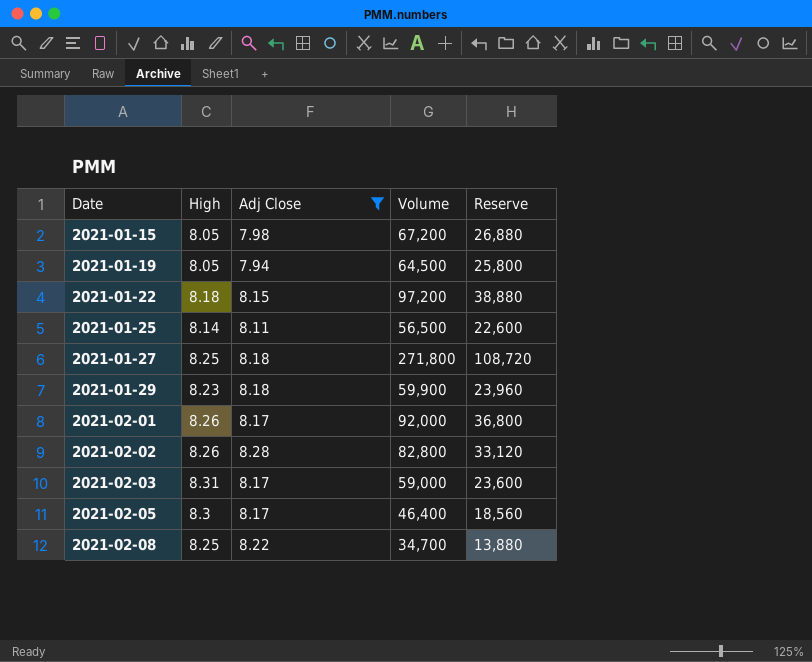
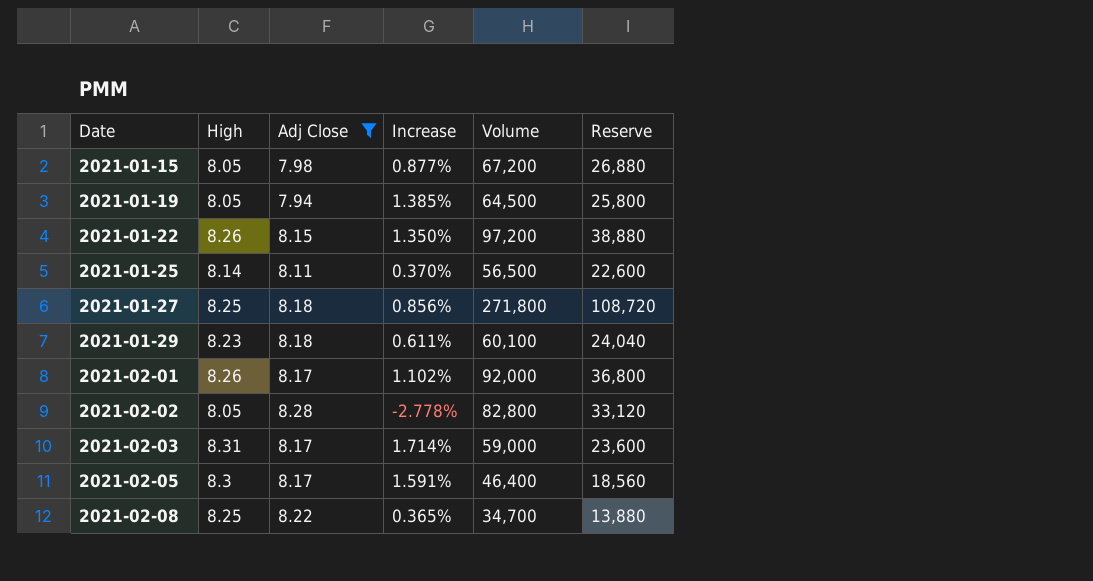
column Increase | formula: none -> ([High] - [Adj Close]) / [Adj Close]
2021-01-22 | High: 8.18 -> 8.26
2021-01-29 | Volume: 59,900 -> 60,100
2021-01-29 | Reserve: 23,960 -> 24,040
2021-02-02 | High: 8.26 -> 8.05

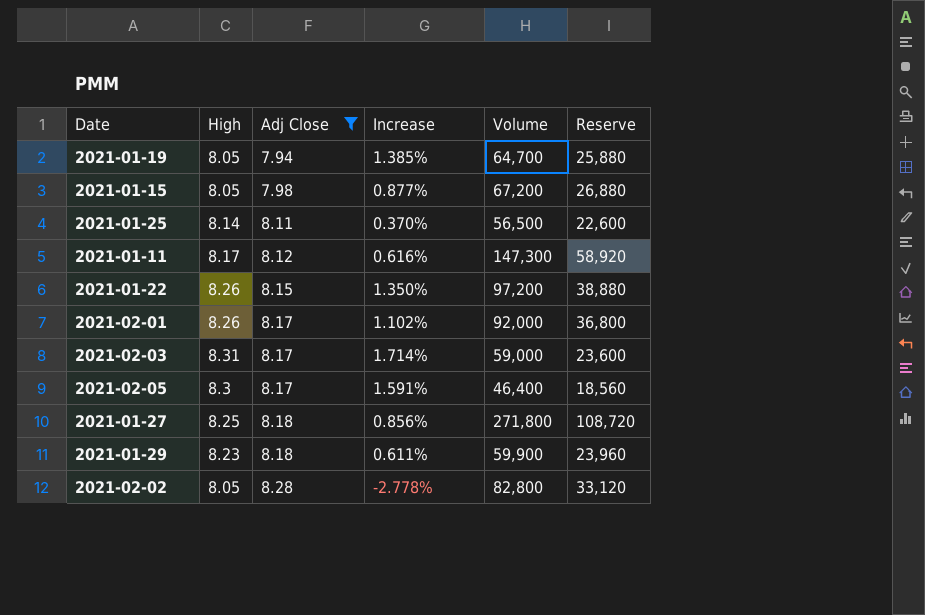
row order: Date ascending -> Adj Close ascending
row 2021-02-08: 8.25 | 8.22 | 0.365% | 34,700 | 13,880 -> none
2021-01-19 | Volume: 64,500 -> 64,700
2021-01-19 | Reserve: 25,800 -> 25,880
row 2021-01-11: none -> 8.17 | 8.12 | 0.616% | 147,300 | 58,920
2021-01-29 | Volume: 60,100 -> 59,900
2021-01-29 | Reserve: 24,040 -> 23,960

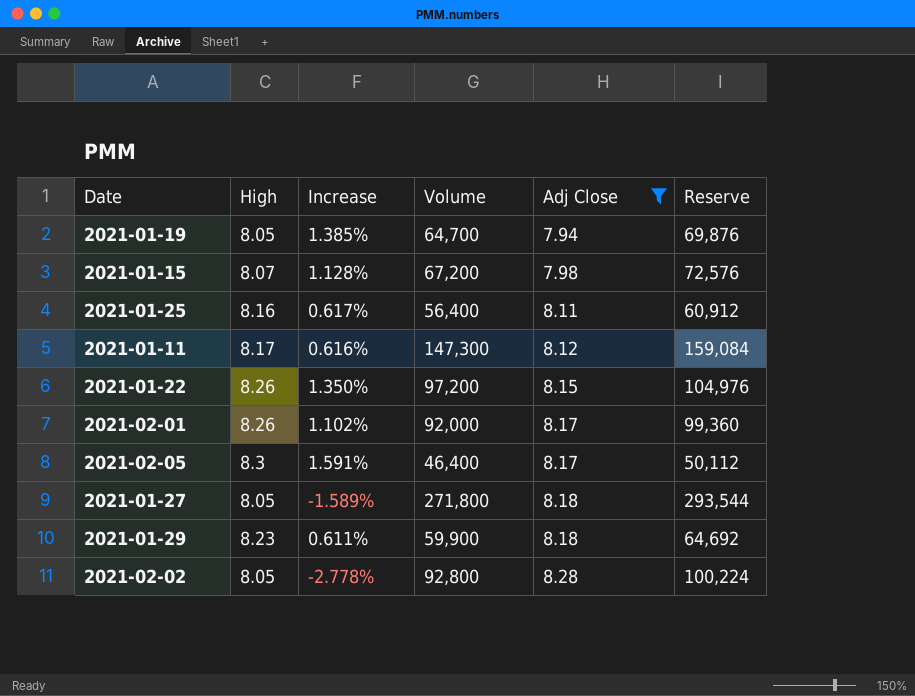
column Adj Close | position: 3 -> 5
column Reserve | formula: [Volume] * 0.4 -> [Volume] * 1.08
row 2021-02-03: 8.31 | 8.17 | 1.714% | 59,000 | 23,600 -> none
2021-01-15 | High: 8.05 -> 8.07
2021-01-15 | Increase: 0.877% -> 1.128%
2021-01-25 | High: 8.14 -> 8.16
2021-01-25 | Increase: 0.370% -> 0.617%
2021-01-25 | Volume: 56,500 -> 56,400
2021-01-27 | High: 8.25 -> 8.05
2021-01-27 | Increase: 0.856% -> -1.589%
2021-02-02 | Volume: 82,800 -> 92,800

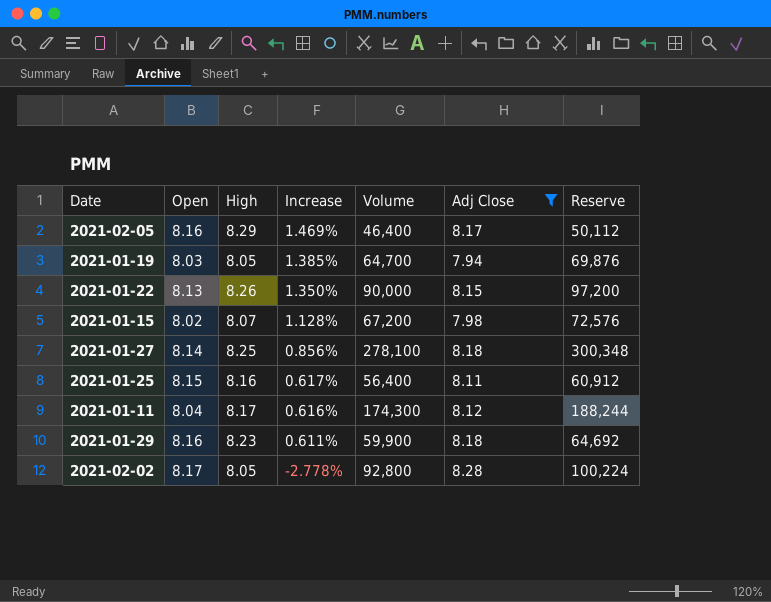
row order: Adj Close ascending -> Increase descending
column Open | position: none -> 2
row 2021-02-01: 8.26 | 1.102% | 92,000 | 8.17 | 99,360 -> none
2021-02-05 | High: 8.3 -> 8.29
2021-02-05 | Increase: 1.591% -> 1.469%
2021-01-22 | Volume: 97,200 -> 90,000
2021-01-22 | Reserve: 104,976 -> 97,200
2021-01-27 | High: 8.05 -> 8.25
2021-01-27 | Increase: -1.589% -> 0.856%
2021-01-27 | Volume: 271,800 -> 278,100
2021-01-27 | Reserve: 293,544 -> 300,348
2021-01-11 | Volume: 147,300 -> 174,300
2021-01-11 | Reserve: 159,084 -> 188,244

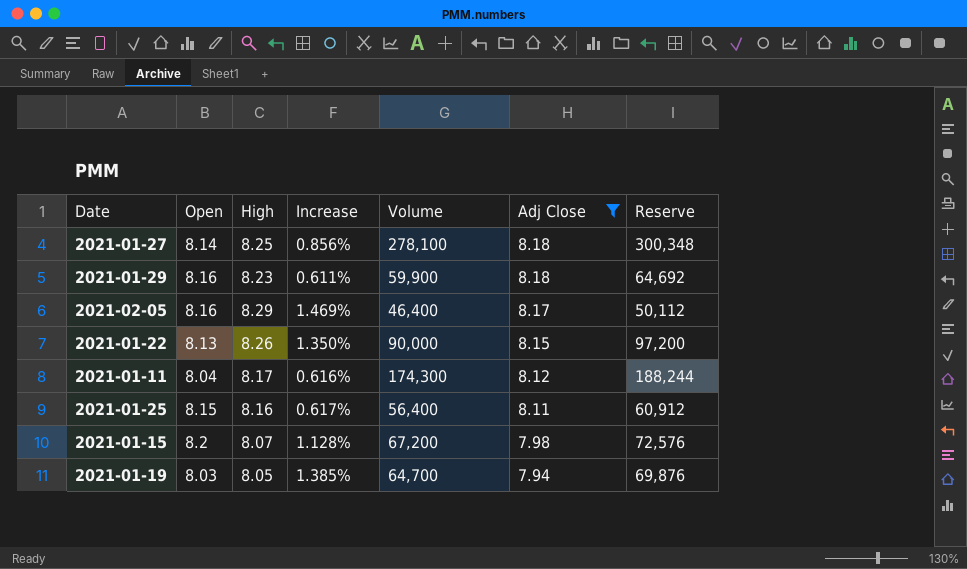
row order: Increase descending -> Adj Close descending
row 2021-02-02: 8.17 | 8.05 | -2.778% | 92,800 | 8.28 | 100,224 -> none
2021-01-15 | Open: 8.02 -> 8.2

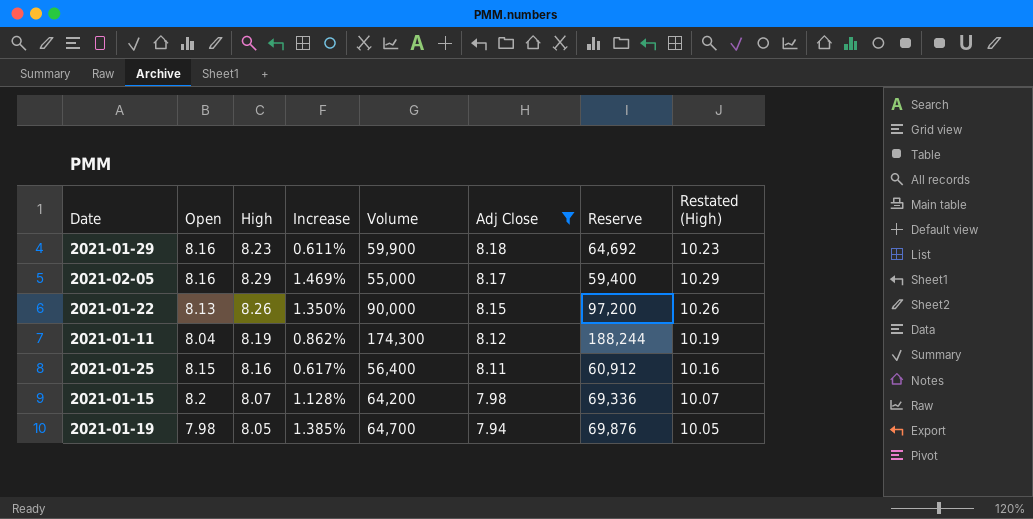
column Restated (High) | formula: none -> [High] + 2
row 2021-01-27: 8.14 | 8.25 | 0.856% | 278,100 | 8.18 | 300,348 -> none
2021-02-05 | Volume: 46,400 -> 55,000
2021-02-05 | Reserve: 50,112 -> 59,400
2021-01-11 | High: 8.17 -> 8.19
2021-01-11 | Increase: 0.616% -> 0.862%
2021-01-15 | Volume: 67,200 -> 64,200
2021-01-15 | Reserve: 72,576 -> 69,336
2021-01-19 | Open: 8.03 -> 7.98

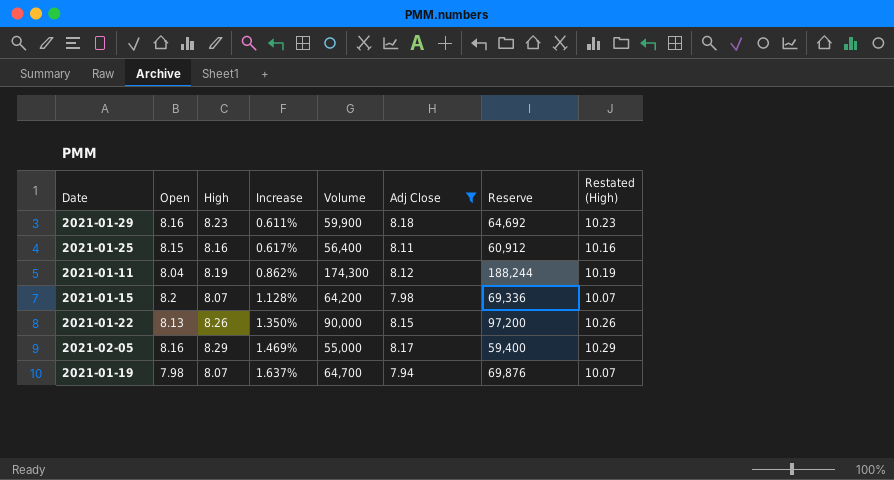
row order: Adj Close descending -> Increase ascending
2021-01-19 | High: 8.05 -> 8.07
2021-01-19 | Increase: 1.385% -> 1.637%
2021-01-19 | Restated (High): 10.05 -> 10.07

